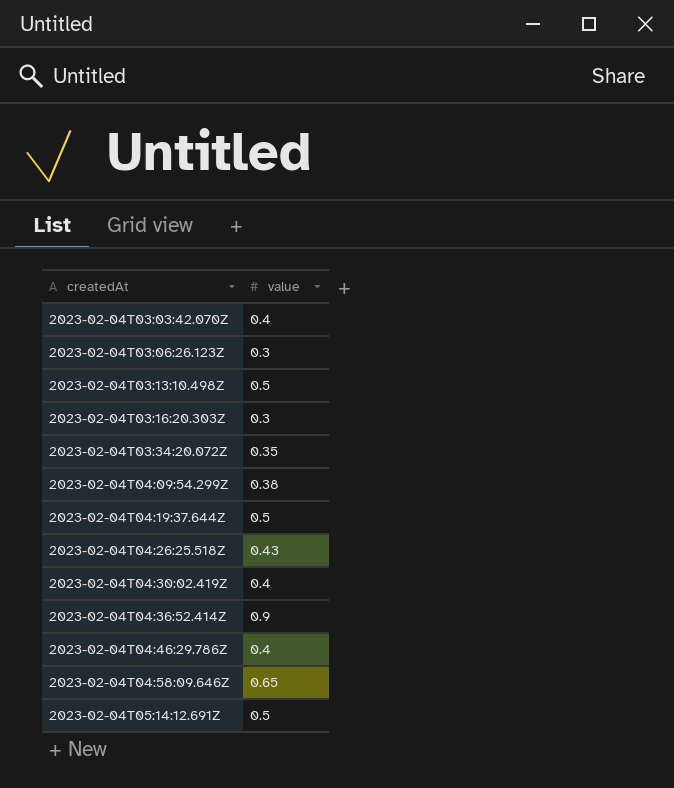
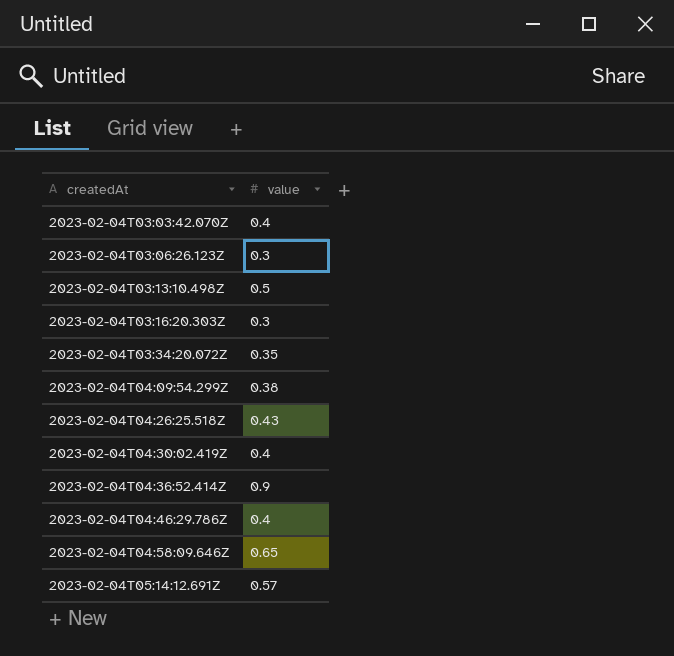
row 2023-02-04T04:19:37.644Z: 0.5 -> none
2023-02-04T05:14:12.691Z | value: 0.5 -> 0.57

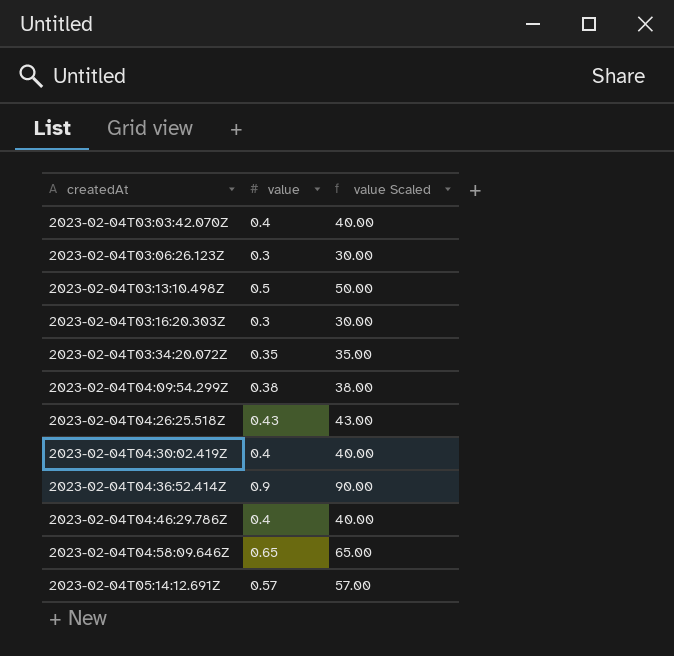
column value Scaled | formula: none -> [value] * 100

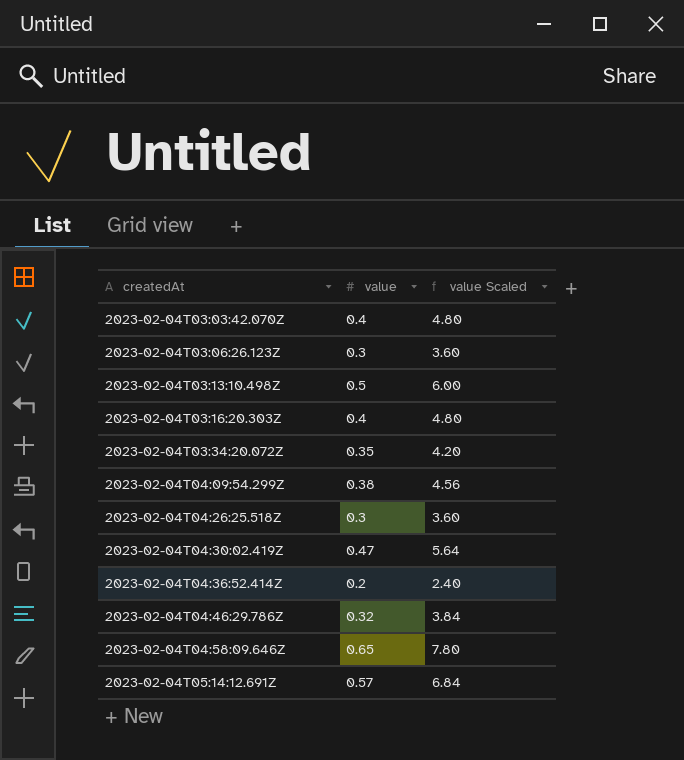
column value Scaled | formula: [value] * 100 -> [value] * 12
2023-02-04T03:16:20.303Z | value: 0.3 -> 0.4
2023-02-04T04:26:25.518Z | value: 0.43 -> 0.3
2023-02-04T04:30:02.419Z | value: 0.4 -> 0.47
2023-02-04T04:36:52.414Z | value: 0.9 -> 0.2
2023-02-04T04:46:29.786Z | value: 0.4 -> 0.32

